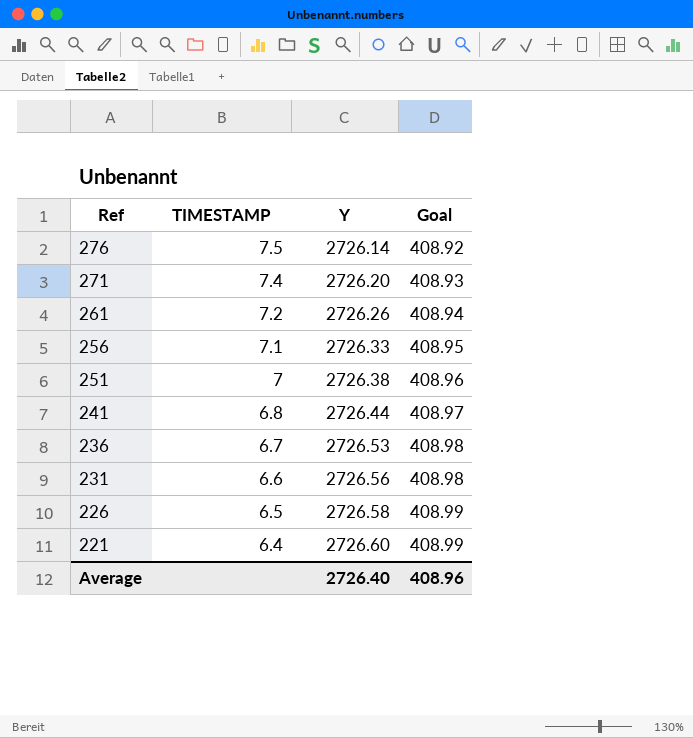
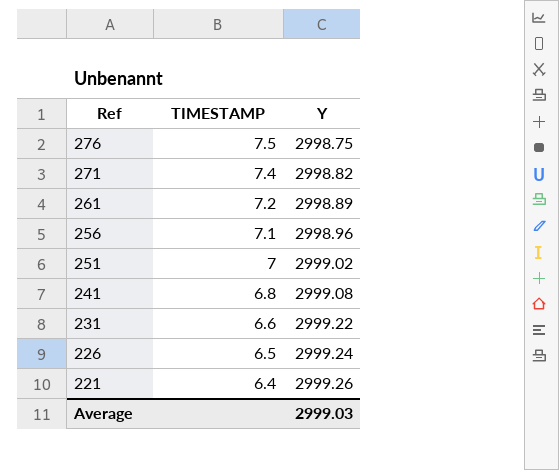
column Goal | formula: [Y] * 0.15 -> none
row 236: 6.7 | 2726.53 | 408.98 -> none
276 | Y: 2726.14 -> 2998.75
271 | Y: 2726.20 -> 2998.82
261 | Y: 2726.26 -> 2998.89
256 | Y: 2726.33 -> 2998.96
251 | Y: 2726.38 -> 2999.02
241 | Y: 2726.44 -> 2999.08
231 | Y: 2726.56 -> 2999.22
226 | Y: 2726.58 -> 2999.24
221 | Y: 2726.60 -> 2999.26
Average | Y: 2726.40 -> 2999.03

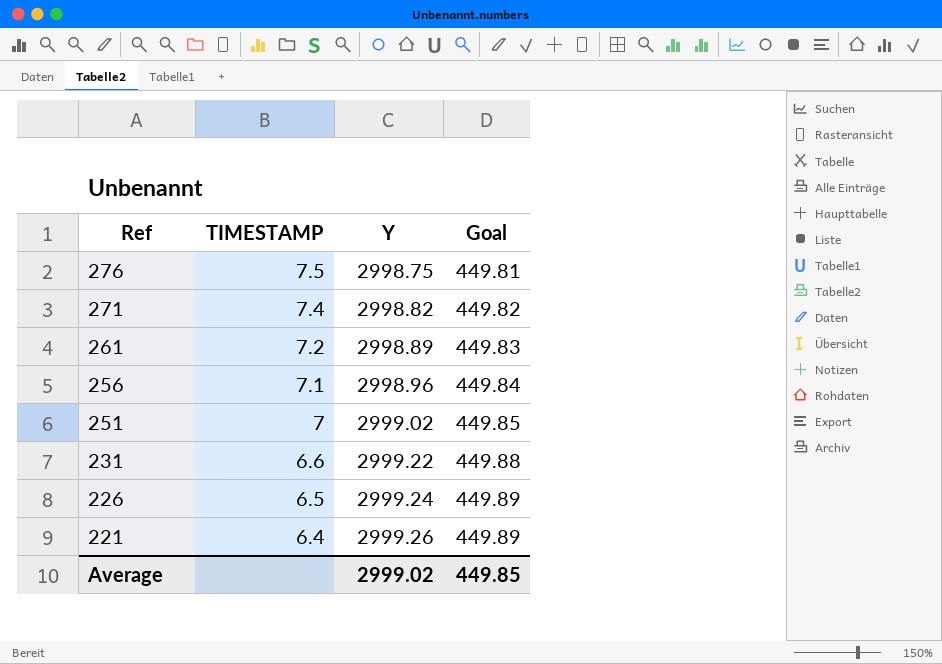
column Goal | formula: none -> [Y] * 0.15
row 241: 6.8 | 2999.08 -> none
Average | Y: 2999.03 -> 2999.02

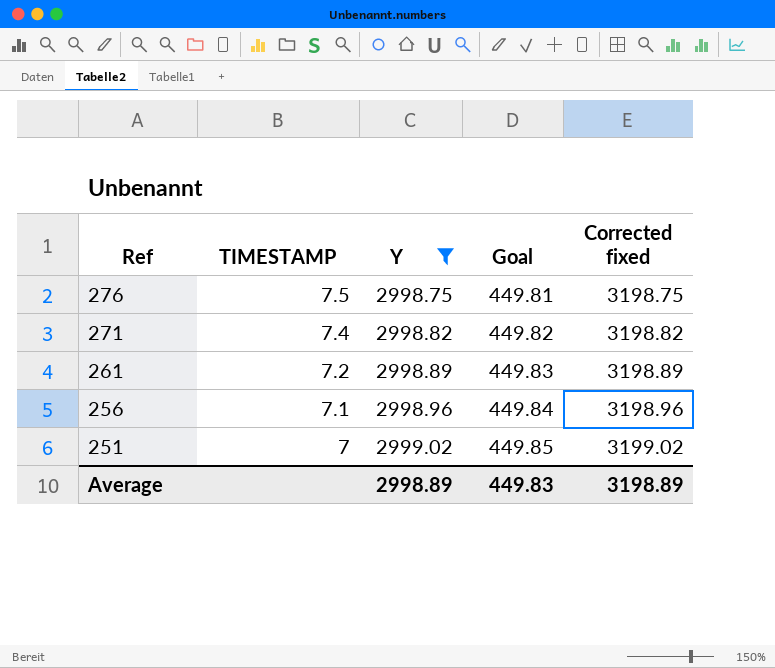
filter: none -> Y <= 2999.02
column Corrected fixed | formula: none -> [Y] + 200
Average | Y: 2999.02 -> 2998.89
Average | Goal: 449.85 -> 449.83

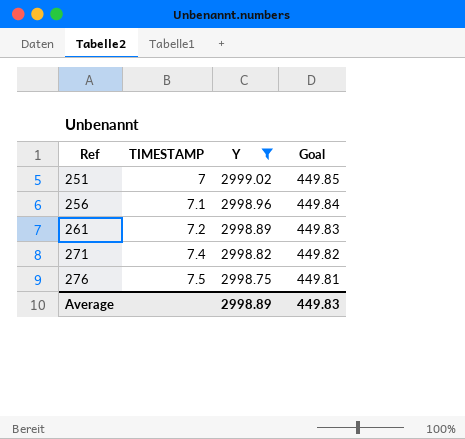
row order: Ref descending -> Ref ascending
column Corrected fixed | formula: [Y] + 200 -> none

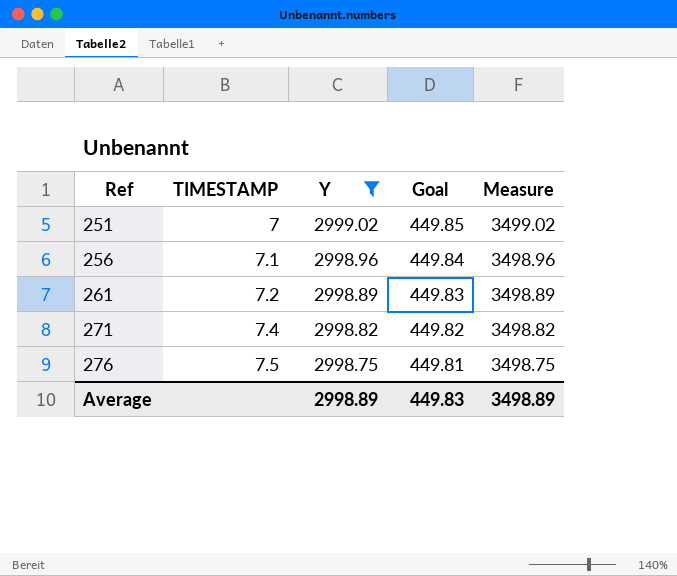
column Measure | formula: none -> [Y] + 500

